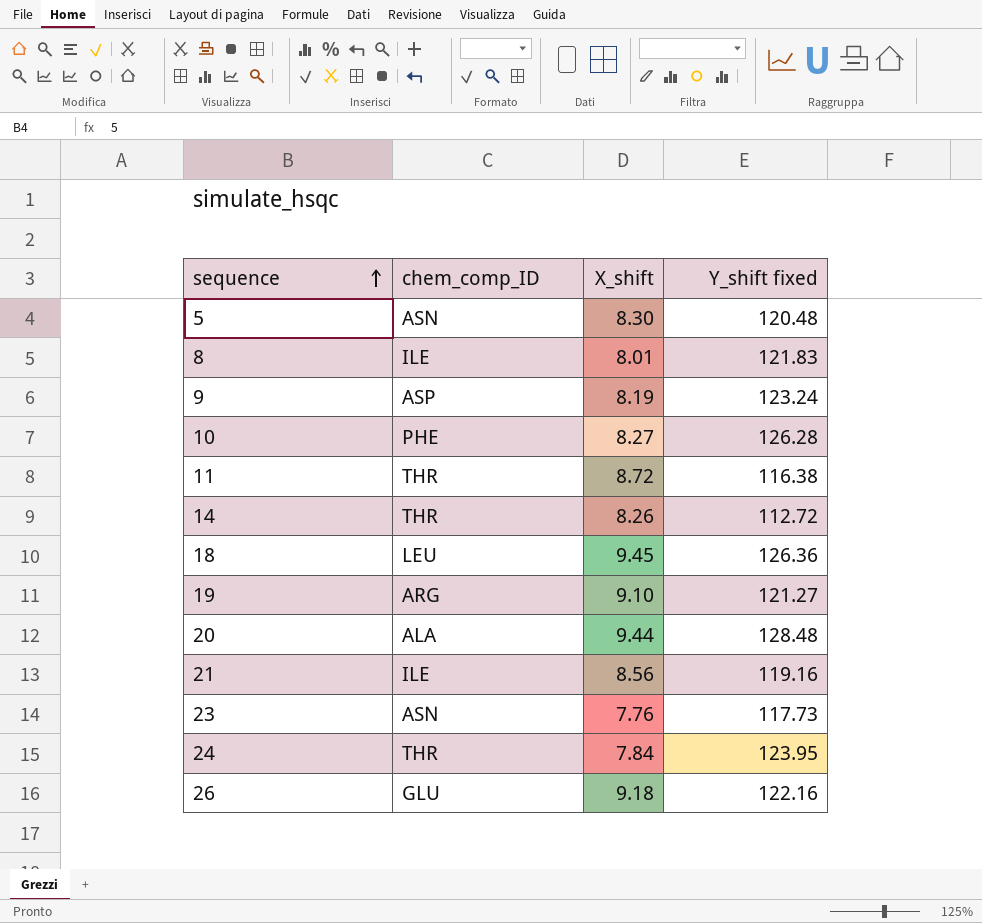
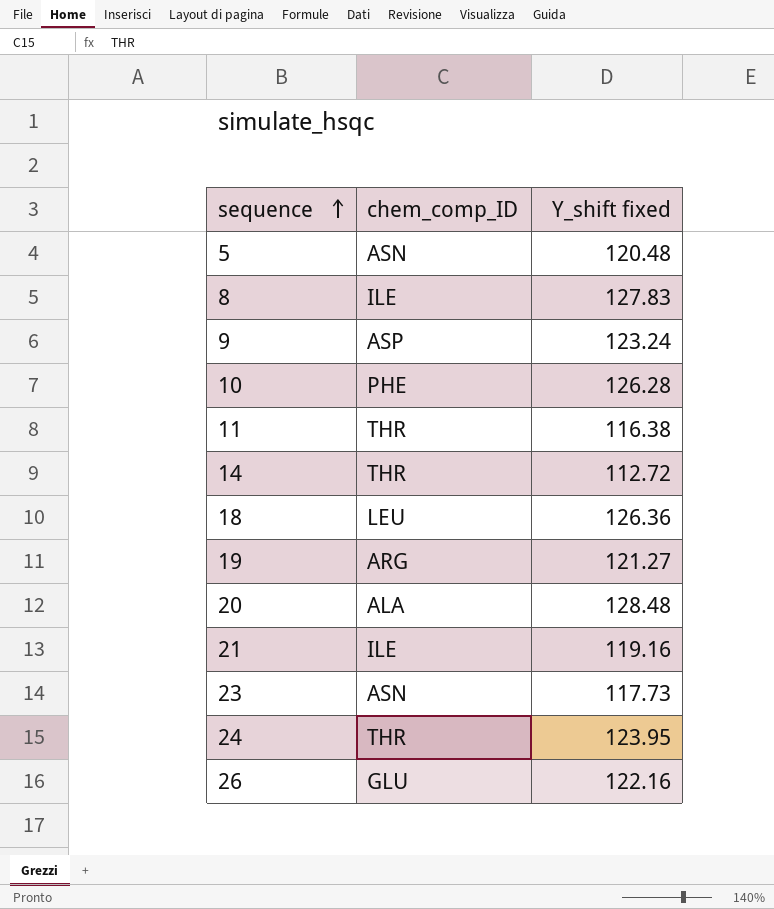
column X_shift | position: 3 -> none
8 | Y_shift fixed: 121.83 -> 127.83

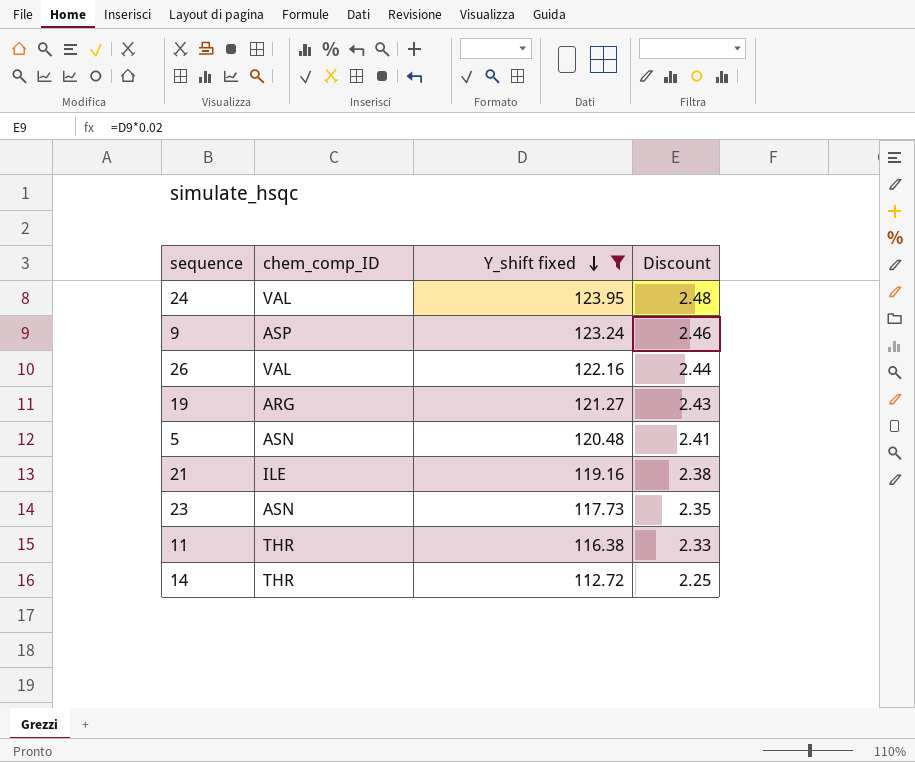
filter: none -> Y_shift fixed <= 123.95
row order: sequence ascending -> Y_shift fixed descending
column Discount | formula: none -> [Y_shift fixed] * 0.02
24 | chem_comp_ID: THR -> VAL
26 | chem_comp_ID: GLU -> VAL

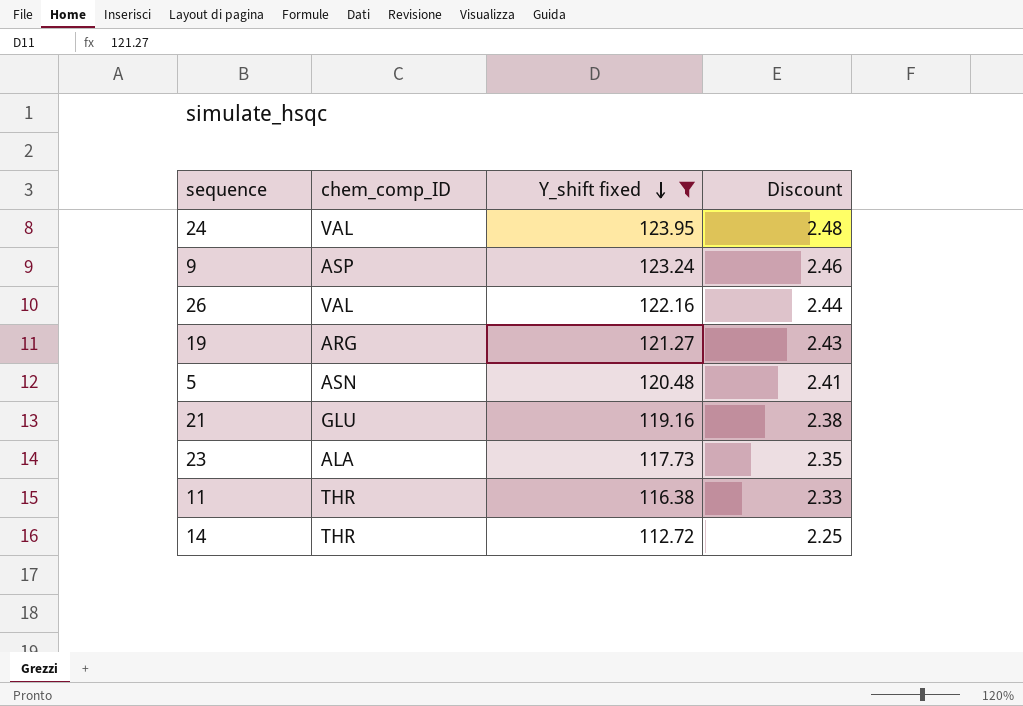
21 | chem_comp_ID: ILE -> GLU
23 | chem_comp_ID: ASN -> ALA

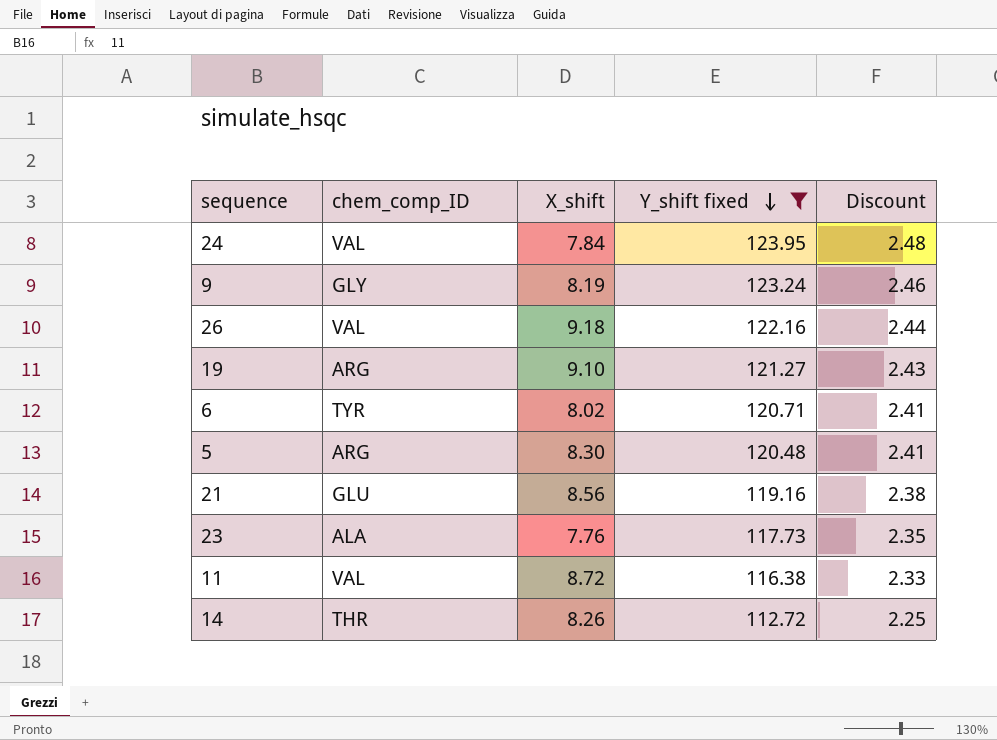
column X_shift | position: none -> 3
9 | chem_comp_ID: ASP -> GLY
row 6: none -> TYR | 8.02 | 120.71 | 2.41
5 | chem_comp_ID: ASN -> ARG
11 | chem_comp_ID: THR -> VAL

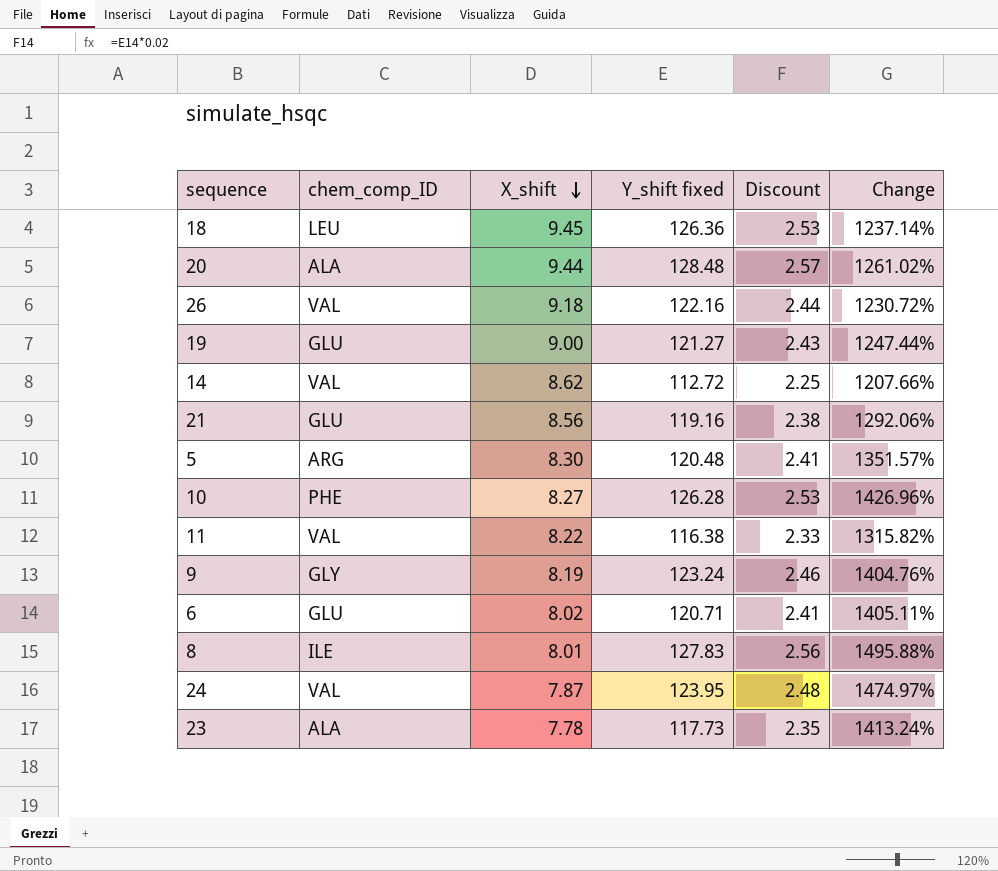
filter: Y_shift fixed <= 123.95 -> none
row order: Y_shift fixed descending -> X_shift descending
column Change | formula: none -> ([Y_shift fixed] - [X_shift]) / [X_shift]
19 | chem_comp_ID: ARG -> GLU
19 | X_shift: 9.10 -> 9.00
14 | chem_comp_ID: THR -> VAL
14 | X_shift: 8.26 -> 8.62
11 | X_shift: 8.72 -> 8.22
6 | chem_comp_ID: TYR -> GLU
24 | X_shift: 7.84 -> 7.87
23 | X_shift: 7.76 -> 7.78

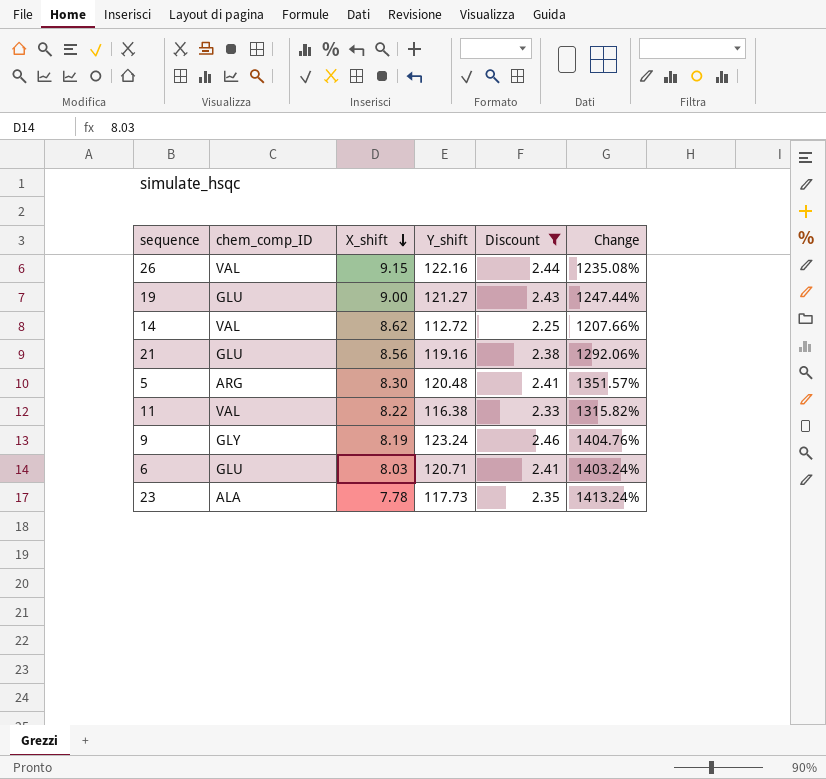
filter: none -> Discount <= 2.46
column name: Y_shift fixed -> Y_shift
26 | X_shift: 9.18 -> 9.15
26 | Change: 1230.72% -> 1235.08%
6 | X_shift: 8.02 -> 8.03
6 | Change: 1405.11% -> 1403.24%

